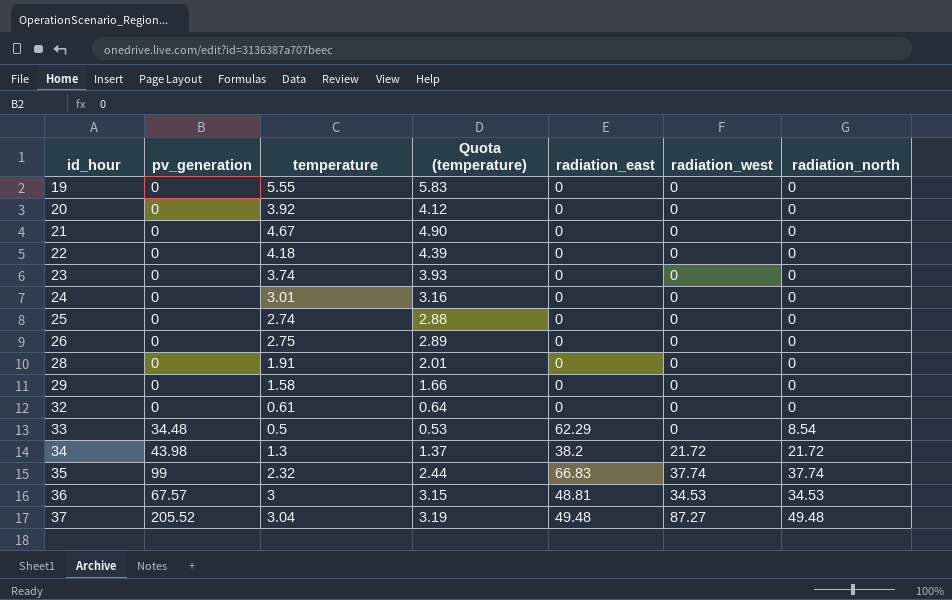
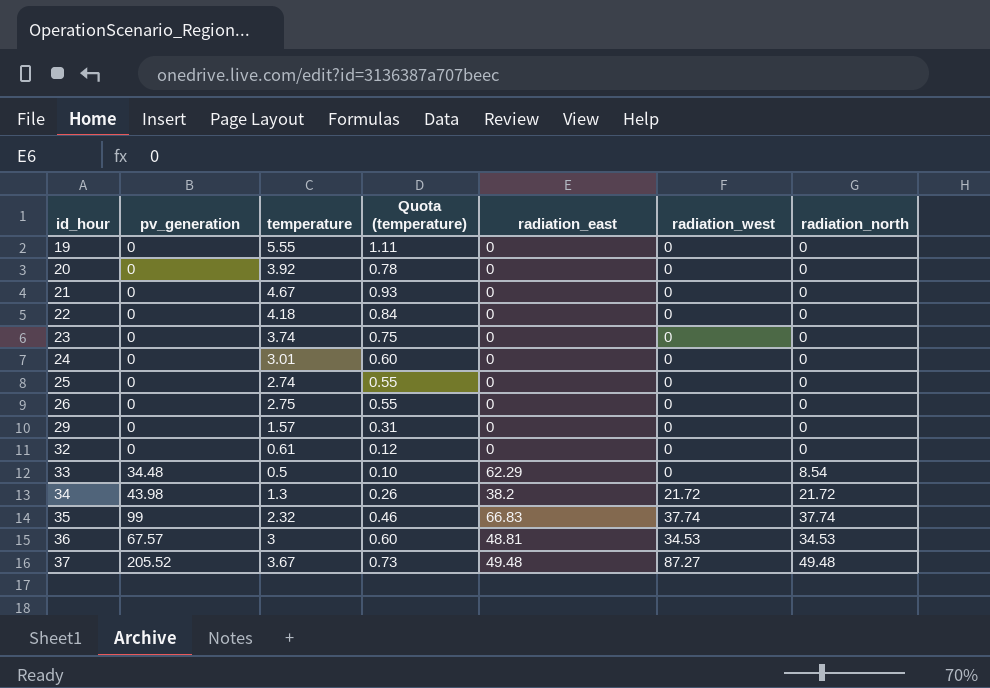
column Quota (temperature) | formula: [temperature] * 1.05 -> [temperature] * 0.2
row 28: 0 | 1.91 | 2.01 | 0 | 0 | 0 -> none
29 | temperature: 1.58 -> 1.57
37 | temperature: 3.04 -> 3.67

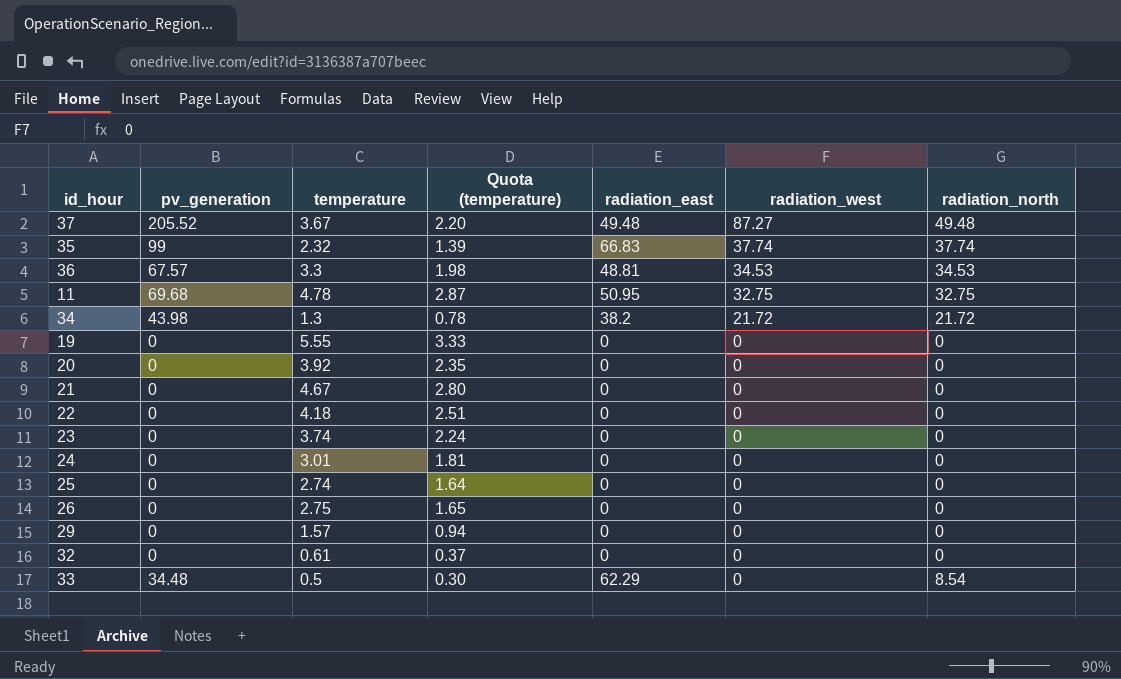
row order: id_hour ascending -> radiation_west descending
column Quota (temperature) | formula: [temperature] * 0.2 -> [temperature] * 0.6
36 | temperature: 3 -> 3.3
row 11: none -> 69.68 | 4.78 | 2.87 | 50.95 | 32.75 | 32.75

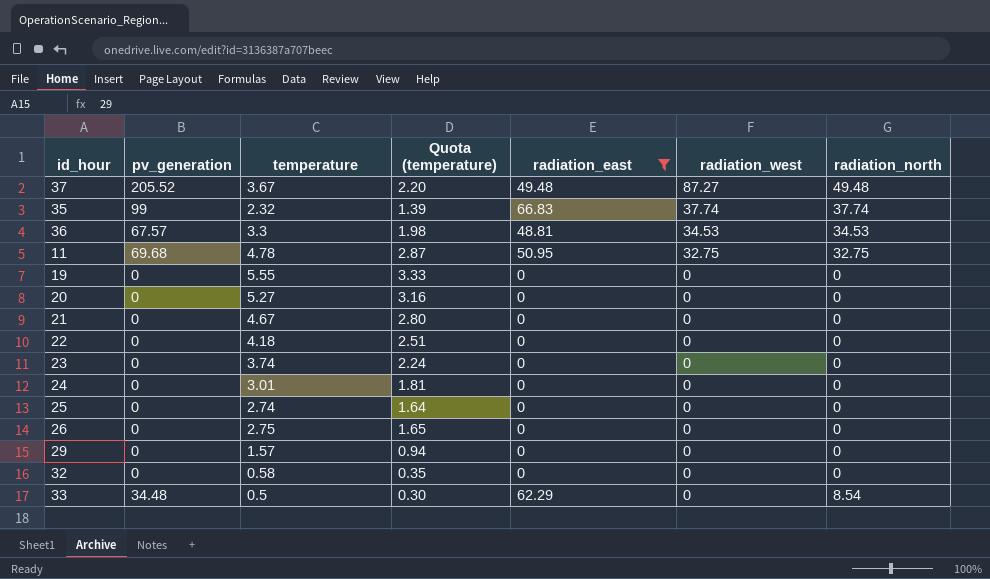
filter: none -> radiation_east != 38.2
20 | temperature: 3.92 -> 5.27
20 | Quota (temperature): 2.35 -> 3.16
32 | temperature: 0.61 -> 0.58
32 | Quota (temperature): 0.37 -> 0.35

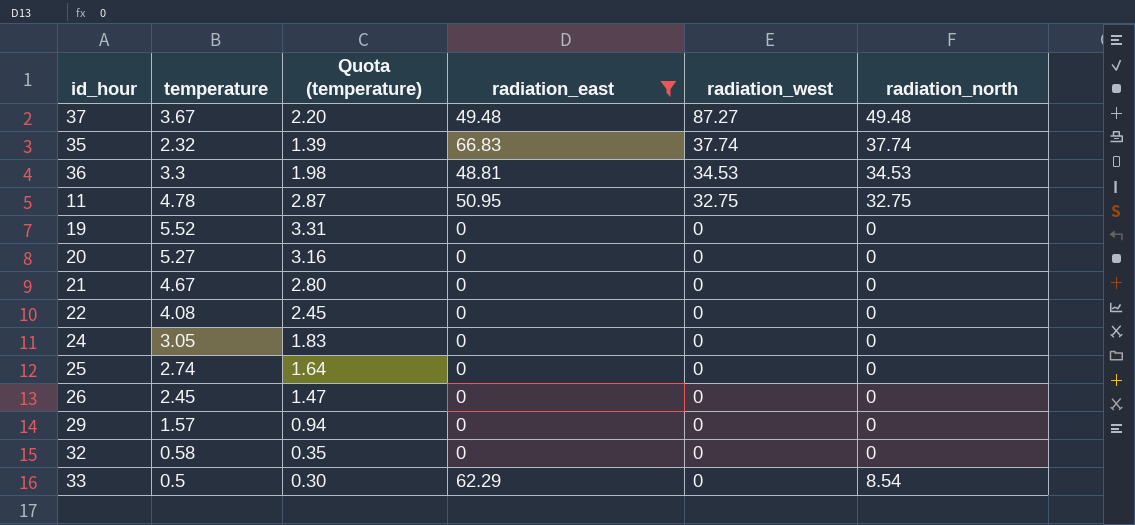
column pv_generation | position: 2 -> none
row 23: 0 | 3.74 | 2.24 | 0 | 0 | 0 -> none
19 | temperature: 5.55 -> 5.52
19 | Quota (temperature): 3.33 -> 3.31
22 | temperature: 4.18 -> 4.08
22 | Quota (temperature): 2.51 -> 2.45
24 | temperature: 3.01 -> 3.05
24 | Quota (temperature): 1.81 -> 1.83
26 | temperature: 2.75 -> 2.45
26 | Quota (temperature): 1.65 -> 1.47

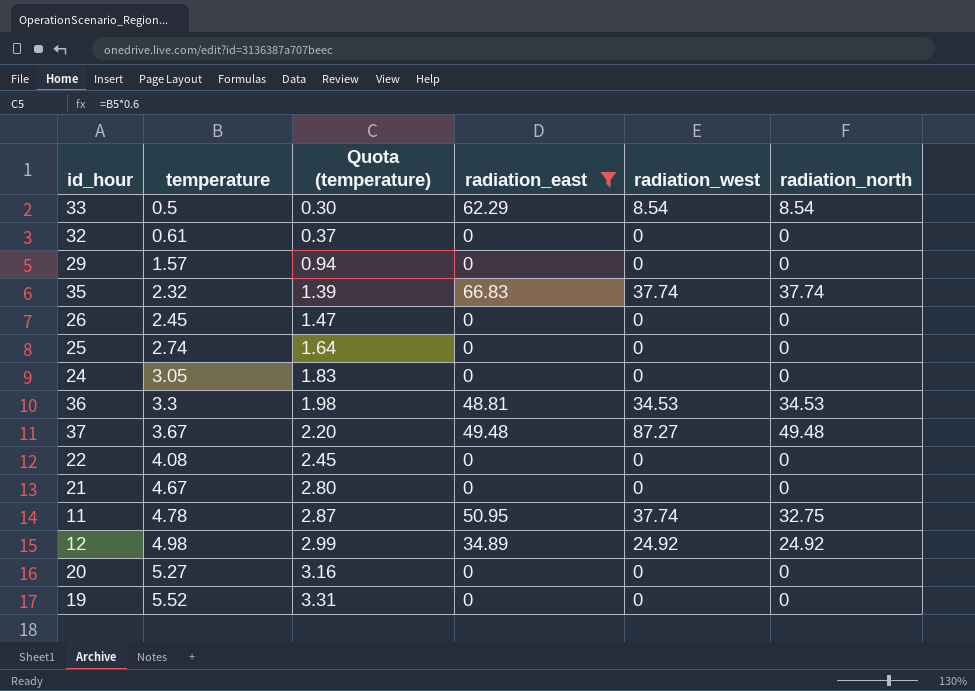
row order: radiation_west descending -> temperature ascending
33 | radiation_west: 0 -> 8.54
32 | temperature: 0.58 -> 0.61
32 | Quota (temperature): 0.35 -> 0.37
11 | radiation_west: 32.75 -> 37.74
row 12: none -> 4.98 | 2.99 | 34.89 | 24.92 | 24.92

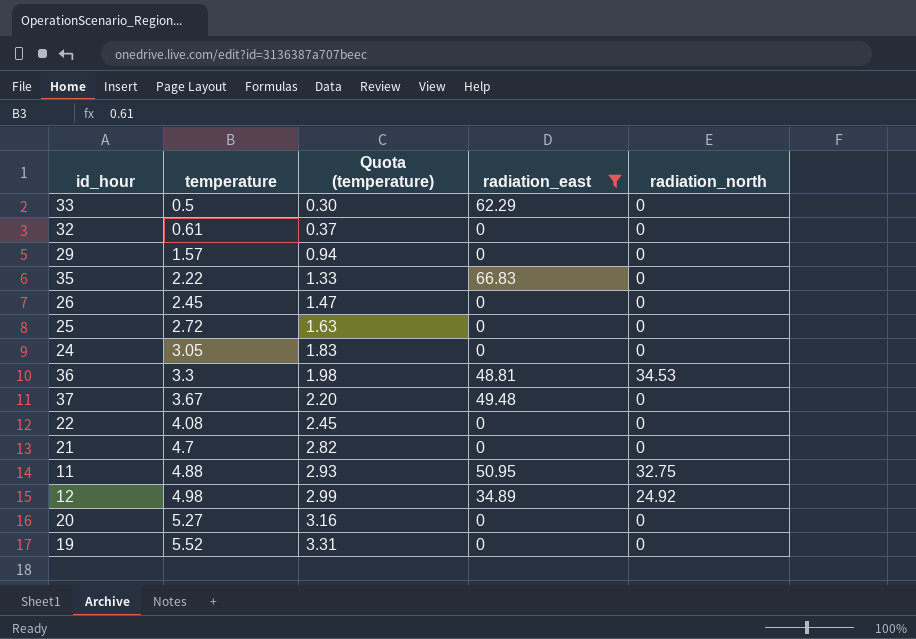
column radiation_west | position: 5 -> none
33 | radiation_north: 8.54 -> 0
35 | temperature: 2.32 -> 2.22
35 | Quota (temperature): 1.39 -> 1.33
35 | radiation_north: 37.74 -> 0
25 | temperature: 2.74 -> 2.72
25 | Quota (temperature): 1.64 -> 1.63
37 | radiation_north: 49.48 -> 0
21 | temperature: 4.67 -> 4.7
21 | Quota (temperature): 2.80 -> 2.82
11 | temperature: 4.78 -> 4.88
11 | Quota (temperature): 2.87 -> 2.93

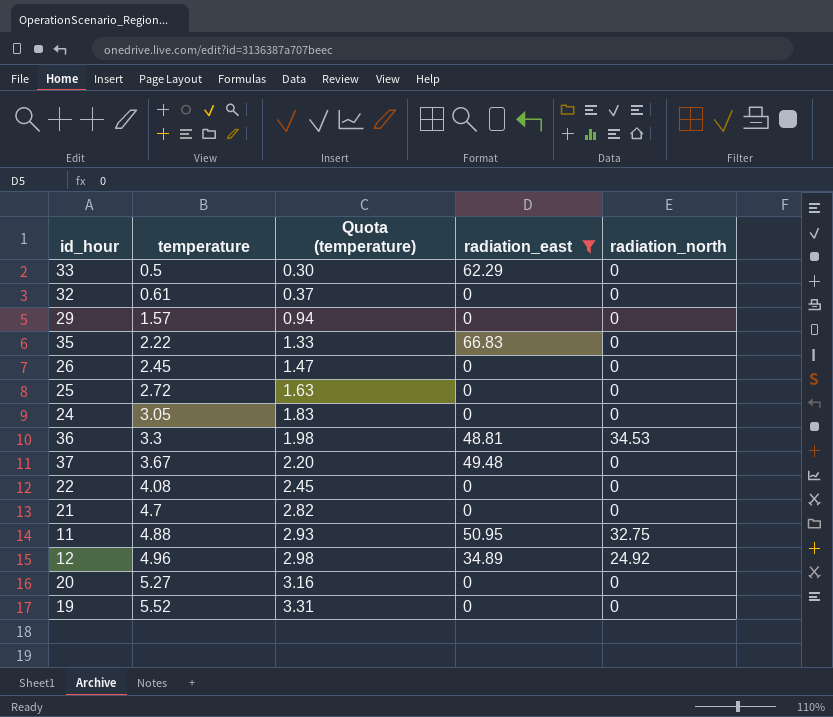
12 | temperature: 4.98 -> 4.96
12 | Quota (temperature): 2.99 -> 2.98

